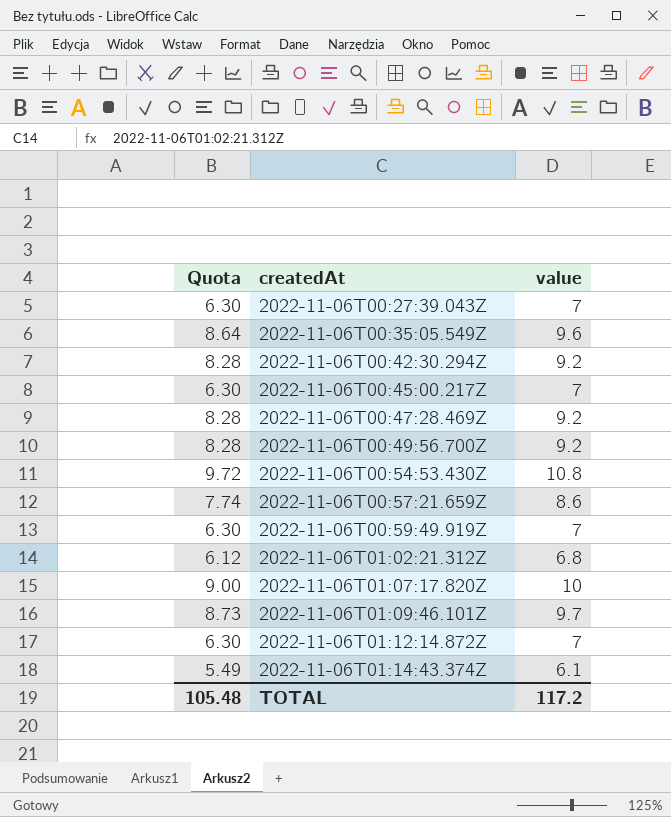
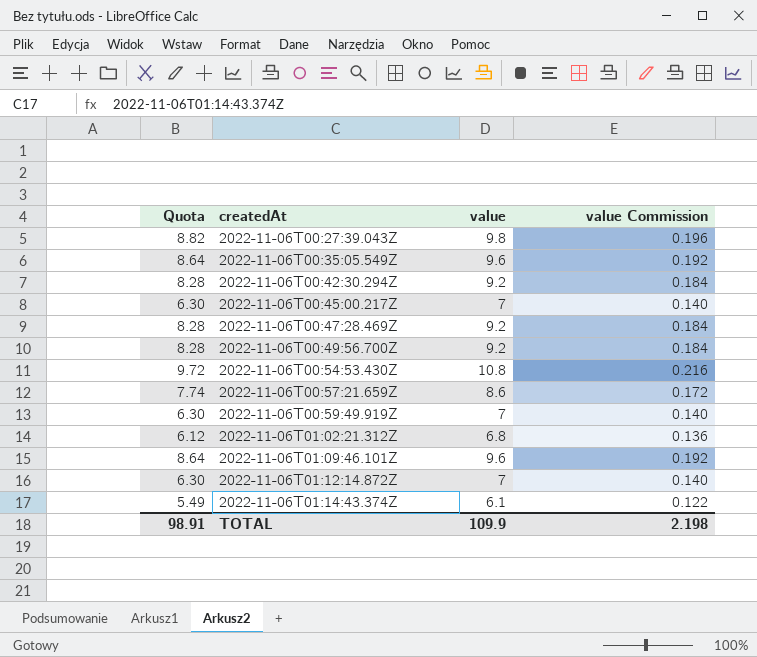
column value Commission | formula: none -> [value] * 0.02
row 2022-11-06T01:07:17.820Z: 9.00 | 10 -> none
2022-11-06T00:27:39.043Z | Quota: 6.30 -> 8.82
2022-11-06T00:27:39.043Z | value: 7 -> 9.8
2022-11-06T01:09:46.101Z | Quota: 8.73 -> 8.64
2022-11-06T01:09:46.101Z | value: 9.7 -> 9.6
TOTAL | Quota: 105.48 -> 98.91
TOTAL | value: 117.2 -> 109.9

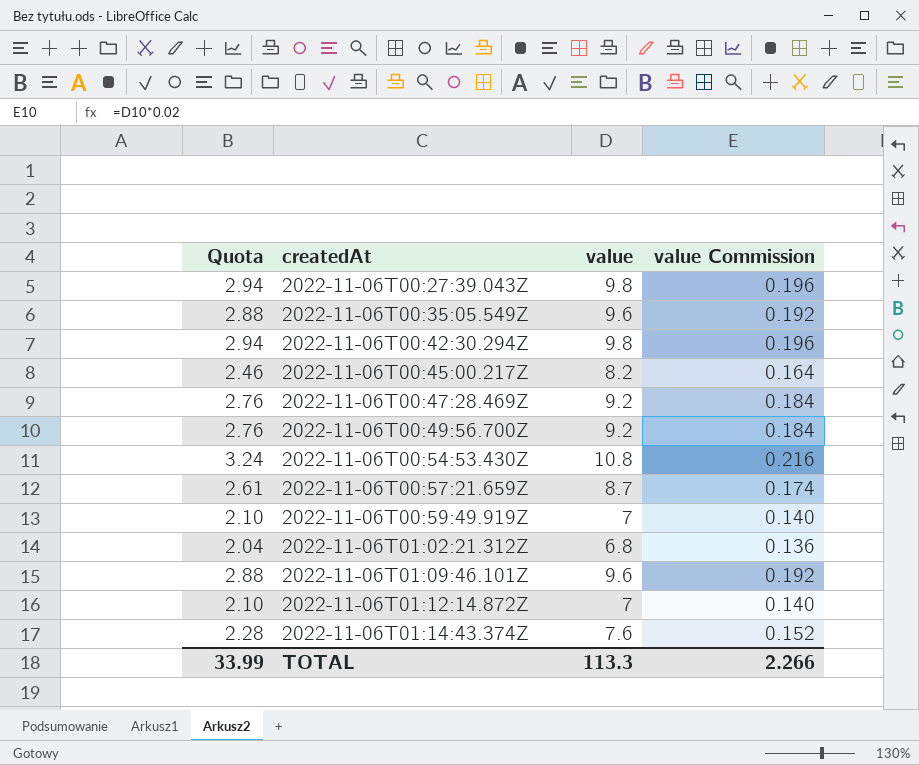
column Quota | formula: [value] * 0.9 -> [value] * 0.3
2022-11-06T00:42:30.294Z | value: 9.2 -> 9.8
2022-11-06T00:42:30.294Z | value Commission: 0.184 -> 0.196
2022-11-06T00:45:00.217Z | value: 7 -> 8.2
2022-11-06T00:45:00.217Z | value Commission: 0.140 -> 0.164
2022-11-06T00:57:21.659Z | value: 8.6 -> 8.7
2022-11-06T00:57:21.659Z | value Commission: 0.172 -> 0.174
2022-11-06T01:14:43.374Z | value: 6.1 -> 7.6
2022-11-06T01:14:43.374Z | value Commission: 0.122 -> 0.152
TOTAL | Quota: 98.91 -> 33.99
TOTAL | value: 109.9 -> 113.3
TOTAL | value Commission: 2.198 -> 2.266

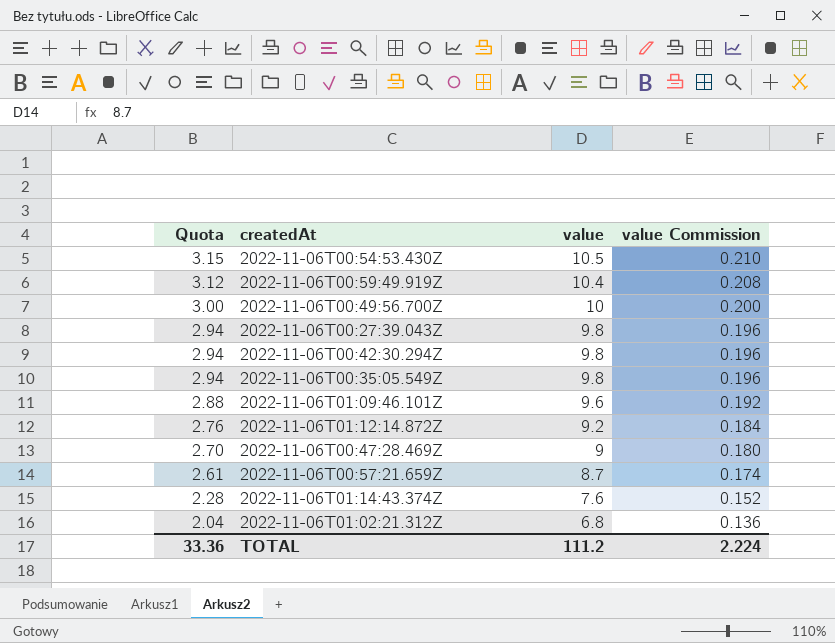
row order: createdAt ascending -> Quota descending
row 2022-11-06T00:45:00.217Z: 2.46 | 8.2 | 0.164 -> none
2022-11-06T00:54:53.430Z | Quota: 3.24 -> 3.15
2022-11-06T00:54:53.430Z | value: 10.8 -> 10.5
2022-11-06T00:54:53.430Z | value Commission: 0.216 -> 0.210
2022-11-06T00:59:49.919Z | Quota: 2.10 -> 3.12
2022-11-06T00:59:49.919Z | value: 7 -> 10.4
2022-11-06T00:59:49.919Z | value Commission: 0.140 -> 0.208
2022-11-06T00:49:56.700Z | Quota: 2.76 -> 3.00
2022-11-06T00:49:56.700Z | value: 9.2 -> 10
2022-11-06T00:49:56.700Z | value Commission: 0.184 -> 0.200
2022-11-06T00:35:05.549Z | Quota: 2.88 -> 2.94
2022-11-06T00:35:05.549Z | value: 9.6 -> 9.8
2022-11-06T00:35:05.549Z | value Commission: 0.192 -> 0.196
2022-11-06T01:12:14.872Z | Quota: 2.10 -> 2.76
2022-11-06T01:12:14.872Z | value: 7 -> 9.2
2022-11-06T01:12:14.872Z | value Commission: 0.140 -> 0.184
2022-11-06T00:47:28.469Z | Quota: 2.76 -> 2.70
2022-11-06T00:47:28.469Z | value: 9.2 -> 9
2022-11-06T00:47:28.469Z | value Commission: 0.184 -> 0.180
TOTAL | Quota: 33.99 -> 33.36
TOTAL | value: 113.3 -> 111.2
TOTAL | value Commission: 2.266 -> 2.224

